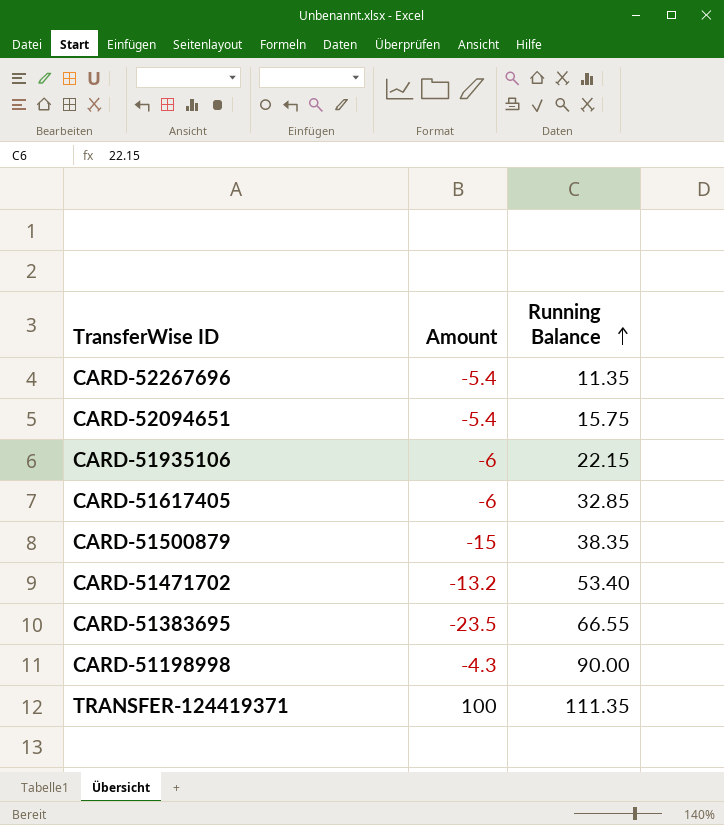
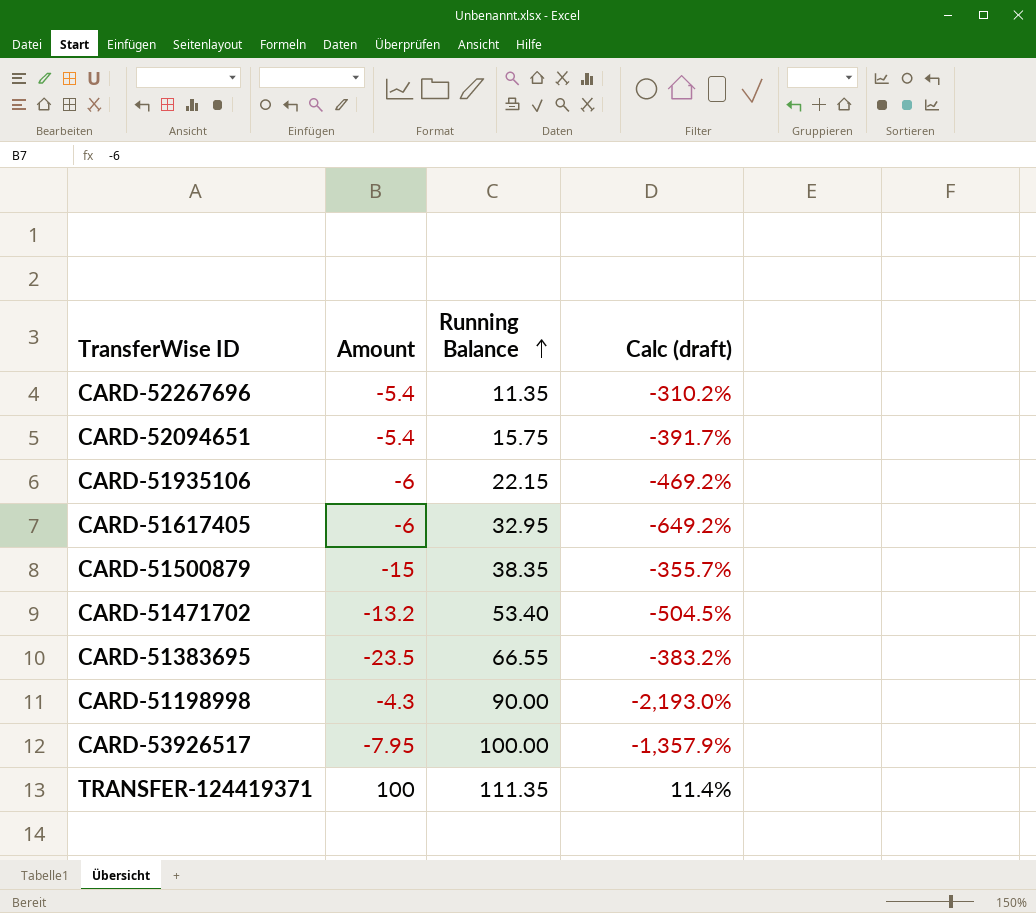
column Calc (draft) | formula: none -> ([Running Balance] - [Amount]) / [Amount]
CARD-51617405 | Running Balance: 32.85 -> 32.95
row CARD-53926517: none -> -7.95 | 100.00 | -1,357.9%

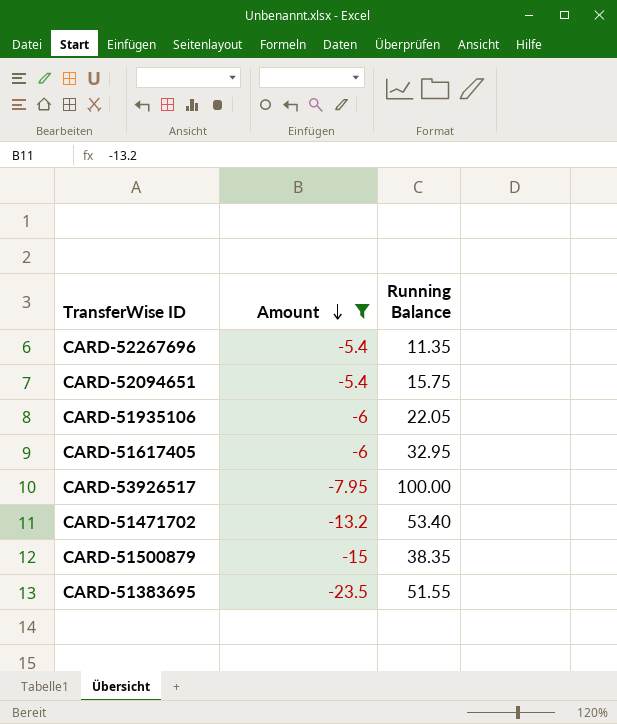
filter: none -> Amount <= -5.4
row order: Running Balance ascending -> Amount descending
column Calc (draft) | formula: ([Running Balance] - [Amount]) / [Amount] -> none
CARD-51935106 | Running Balance: 22.15 -> 22.05
CARD-51383695 | Running Balance: 66.55 -> 51.55

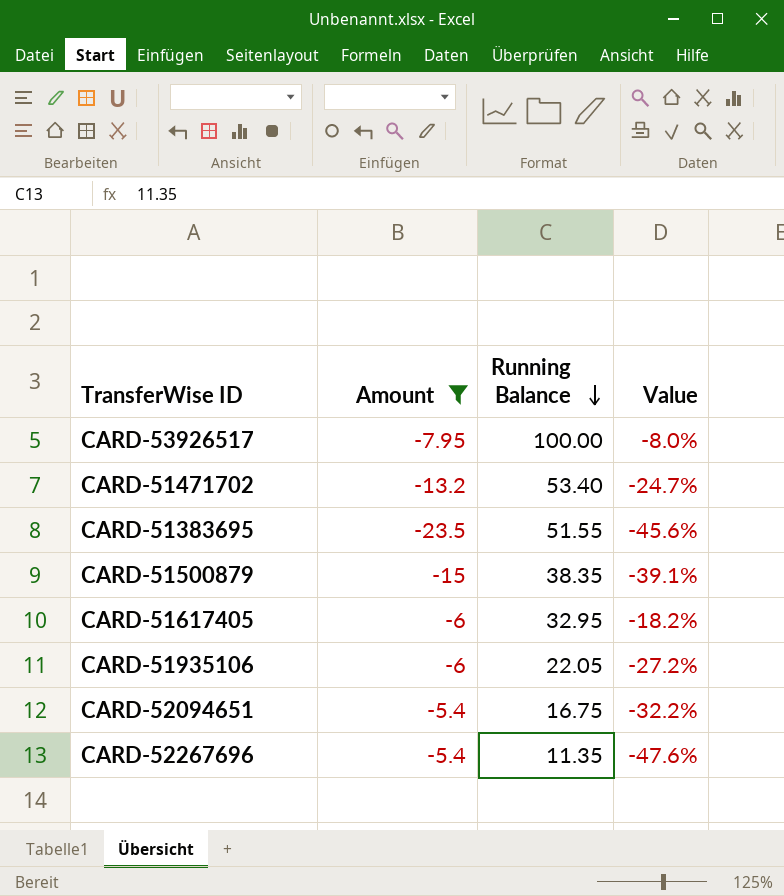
row order: Amount descending -> Running Balance descending
column Value | formula: none -> [Amount] / [Running Balance]
CARD-52094651 | Running Balance: 15.75 -> 16.75

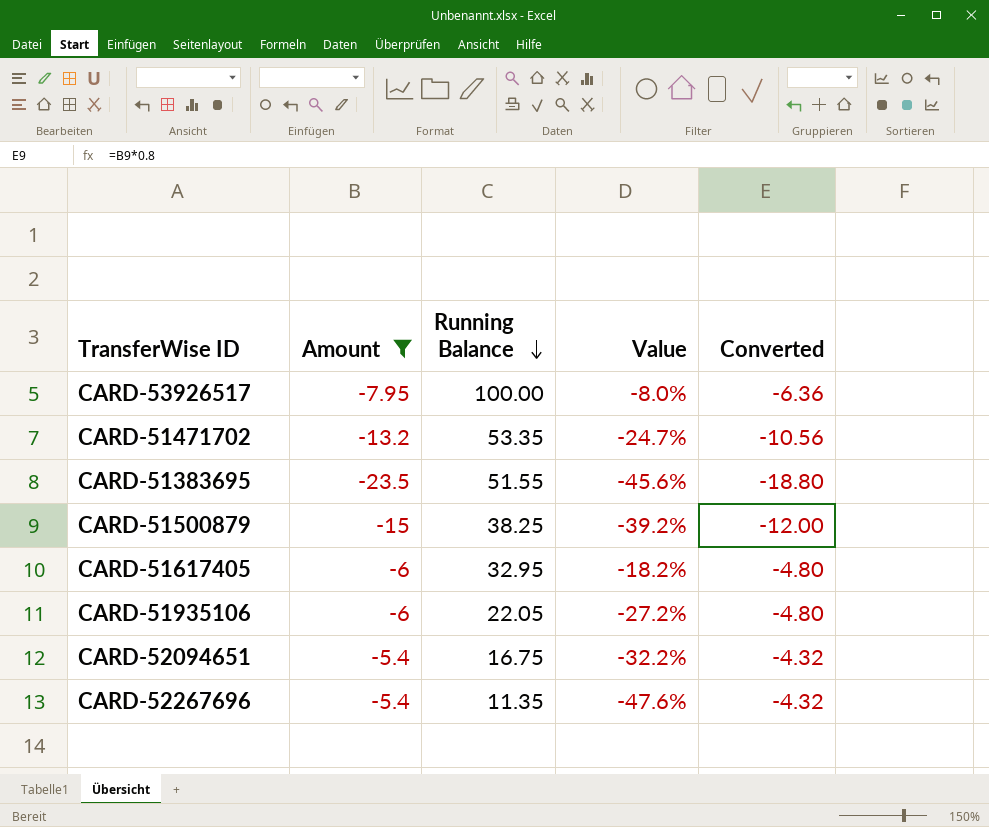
column Converted | formula: none -> [Amount] * 0.8
CARD-51471702 | Running Balance: 53.40 -> 53.35
CARD-51500879 | Running Balance: 38.35 -> 38.25
CARD-51500879 | Value: -39.1% -> -39.2%

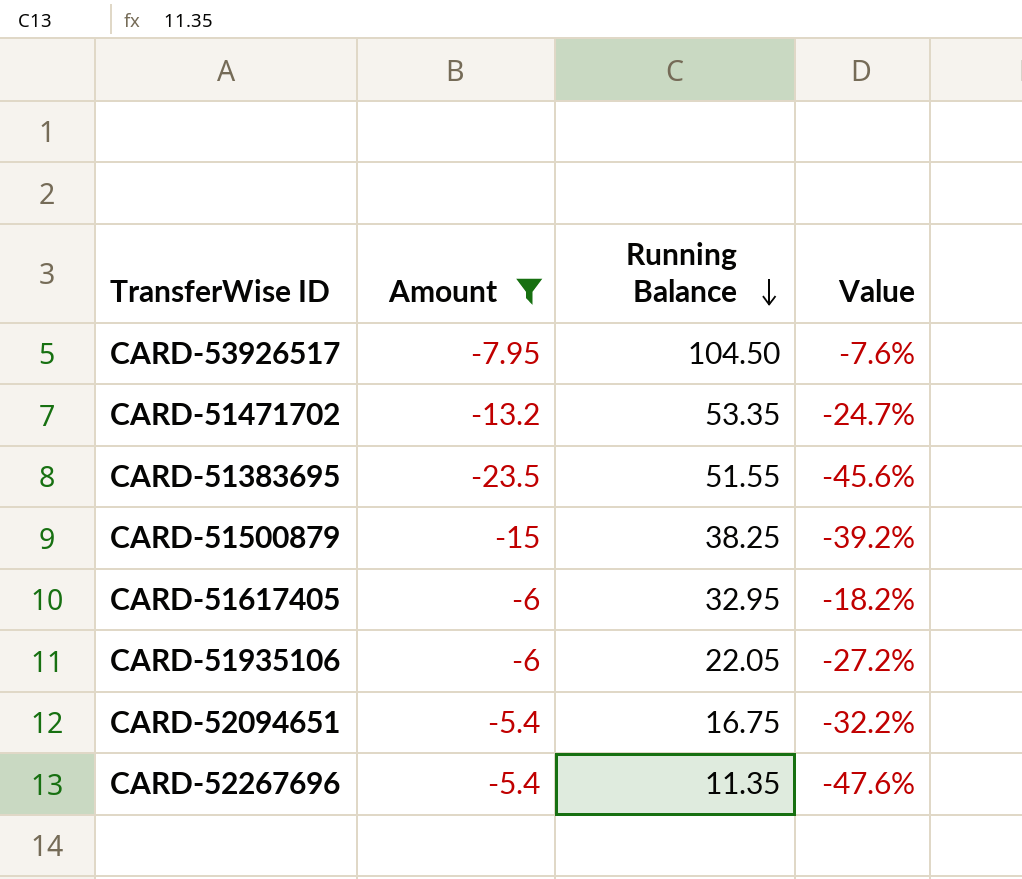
column Converted | formula: [Amount] * 0.8 -> none
CARD-53926517 | Running Balance: 100.00 -> 104.50
CARD-53926517 | Value: -8.0% -> -7.6%

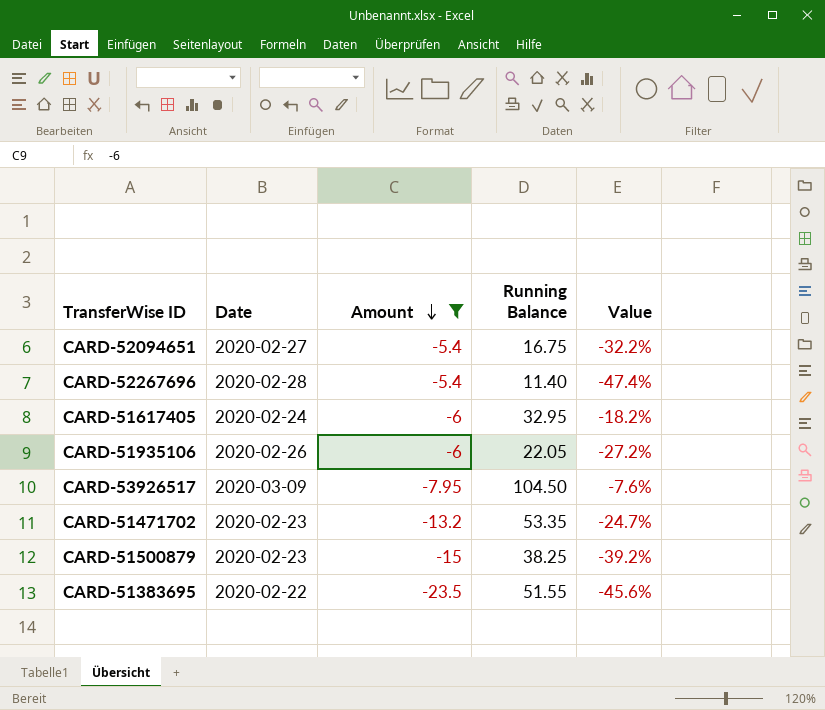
row order: Running Balance descending -> Amount descending
column Date | position: none -> 2
CARD-52267696 | Running Balance: 11.35 -> 11.40
CARD-52267696 | Value: -47.6% -> -47.4%

